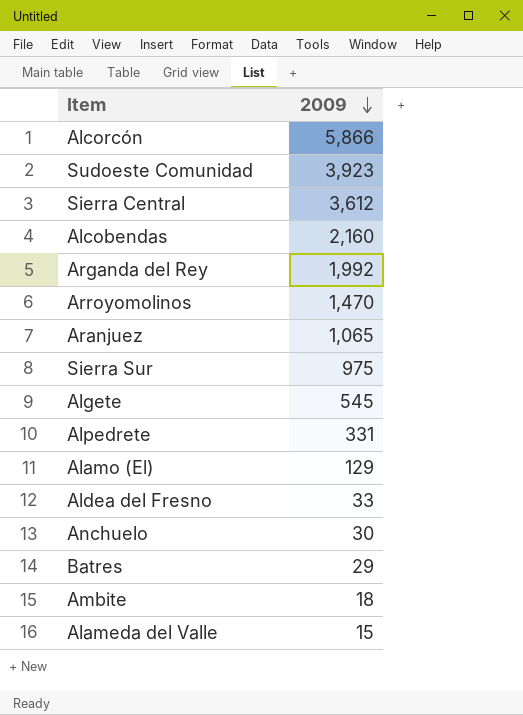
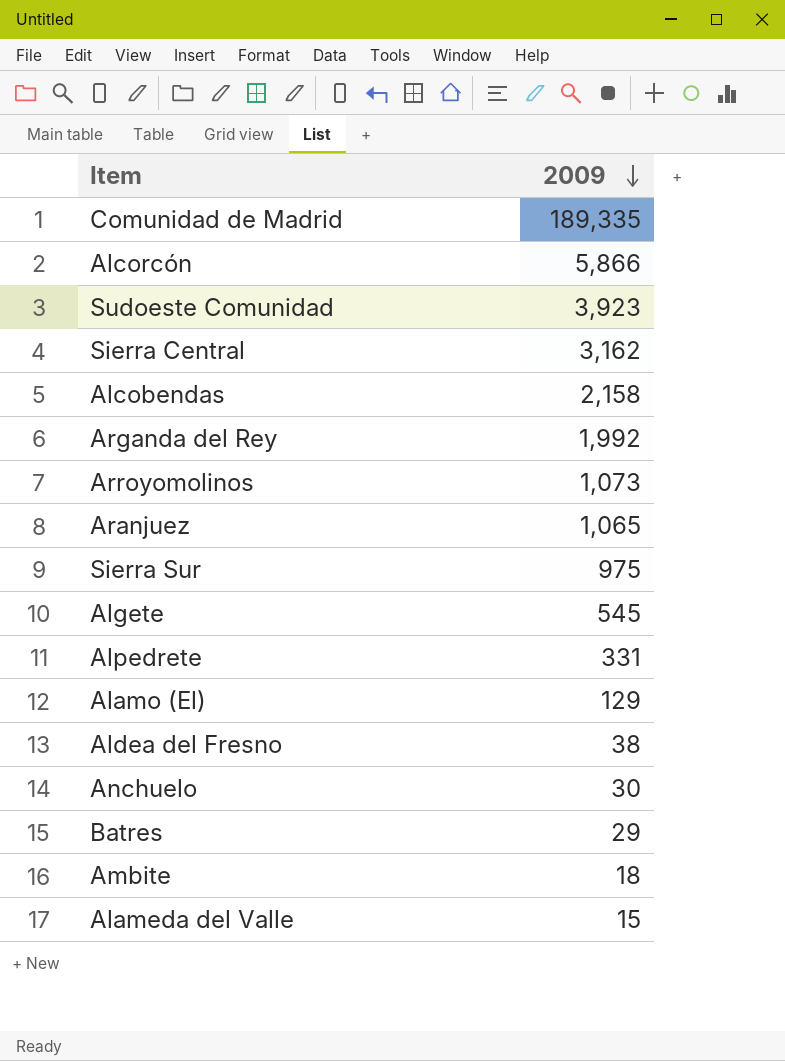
row Comunidad de Madrid: none -> 189,335
Sierra Central | 2009: 3,612 -> 3,162
Alcobendas | 2009: 2,160 -> 2,158
Arroyomolinos | 2009: 1,470 -> 1,073
Aldea del Fresno | 2009: 33 -> 38

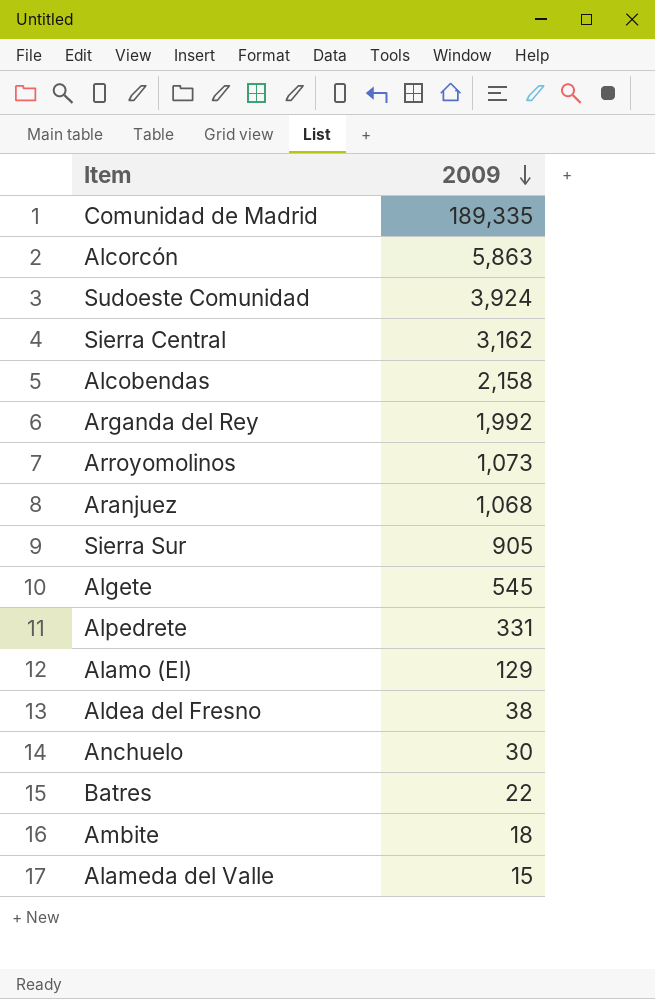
Alcorcón | 2009: 5,866 -> 5,863
Sudoeste Comunidad | 2009: 3,923 -> 3,924
Aranjuez | 2009: 1,065 -> 1,068
Sierra Sur | 2009: 975 -> 905
Batres | 2009: 29 -> 22

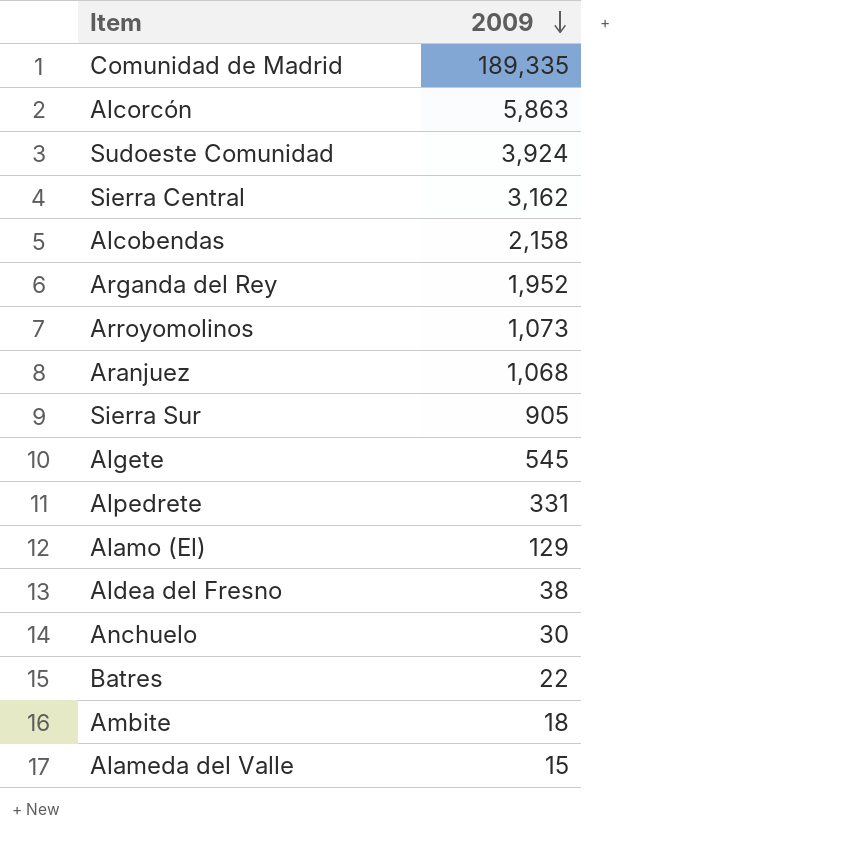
Arganda del Rey | 2009: 1,992 -> 1,952

